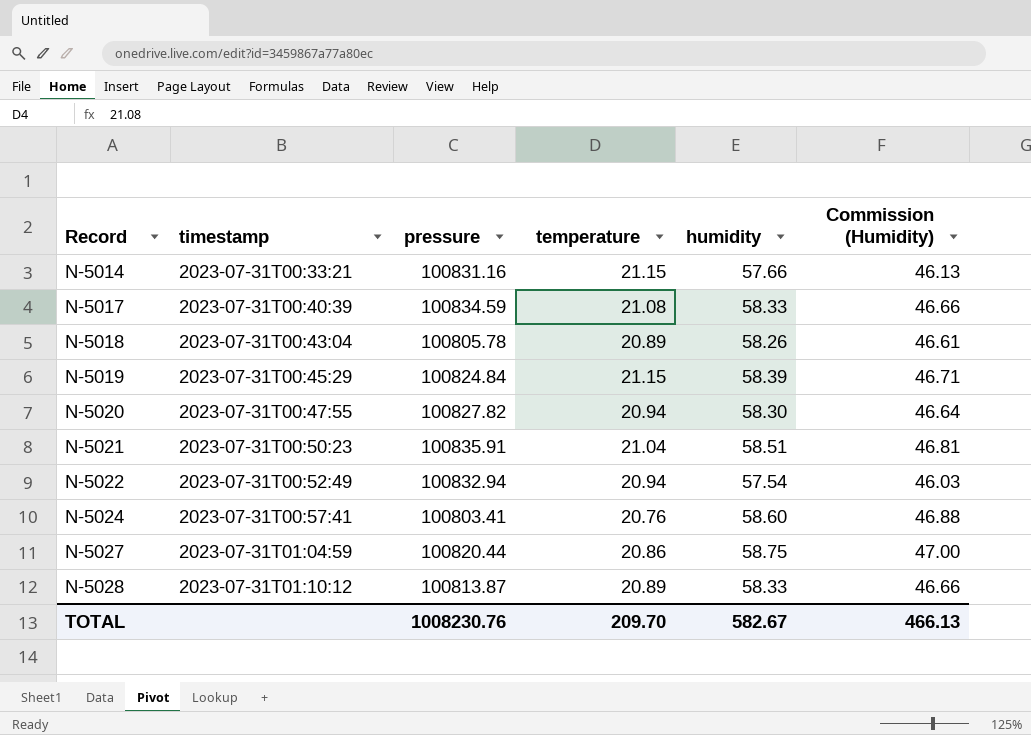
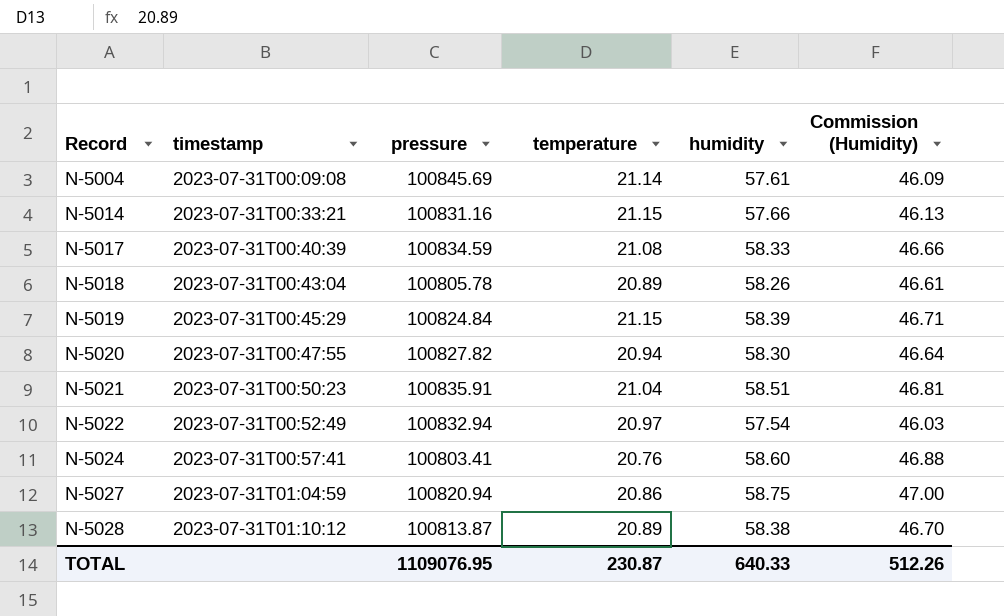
row N-5004: none -> 2023-07-31T00:09:08 | 100845.69 | 21.14 | 57.61 | 46.09
N-5022 | temperature: 20.94 -> 20.97
N-5027 | pressure: 100820.44 -> 100820.94
N-5028 | humidity: 58.33 -> 58.38
N-5028 | Commission (Humidity): 46.66 -> 46.70
TOTAL | pressure: 1008230.76 -> 1109076.95
TOTAL | temperature: 209.70 -> 230.87
TOTAL | humidity: 582.67 -> 640.33
TOTAL | Commission (Humidity): 466.13 -> 512.26

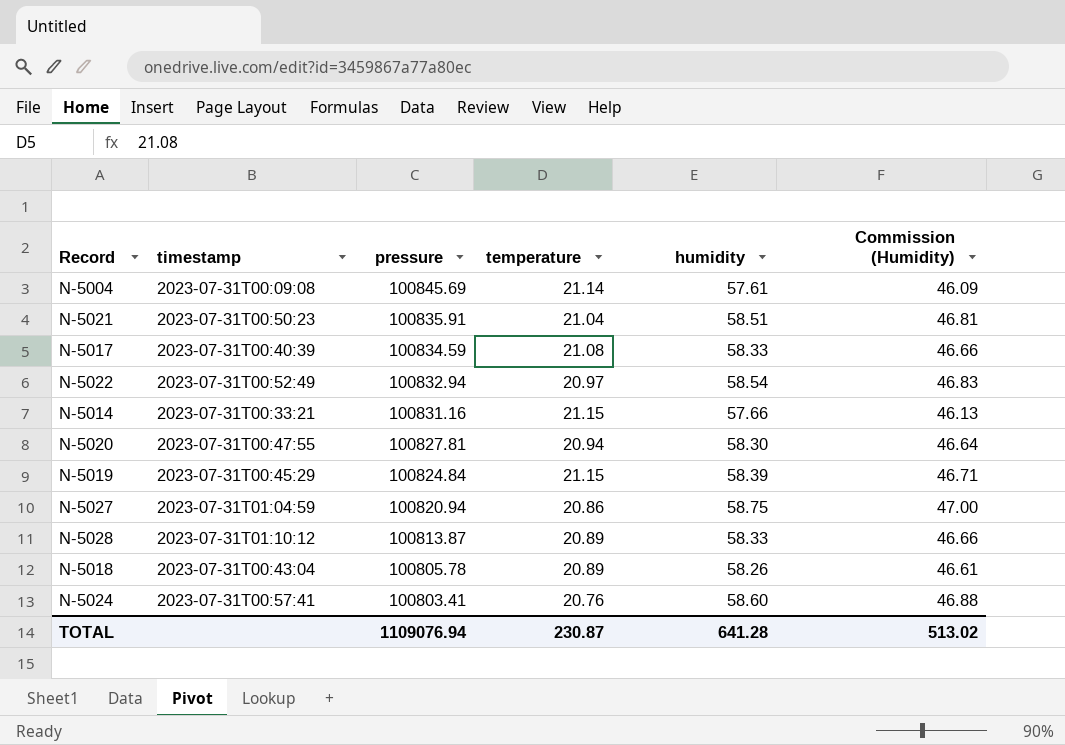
row order: Record ascending -> pressure descending
N-5022 | humidity: 57.54 -> 58.54
N-5022 | Commission (Humidity): 46.03 -> 46.83
N-5020 | pressure: 100827.82 -> 100827.81
N-5028 | humidity: 58.38 -> 58.33
N-5028 | Commission (Humidity): 46.70 -> 46.66
TOTAL | pressure: 1109076.95 -> 1109076.94
TOTAL | humidity: 640.33 -> 641.28
TOTAL | Commission (Humidity): 512.26 -> 513.02

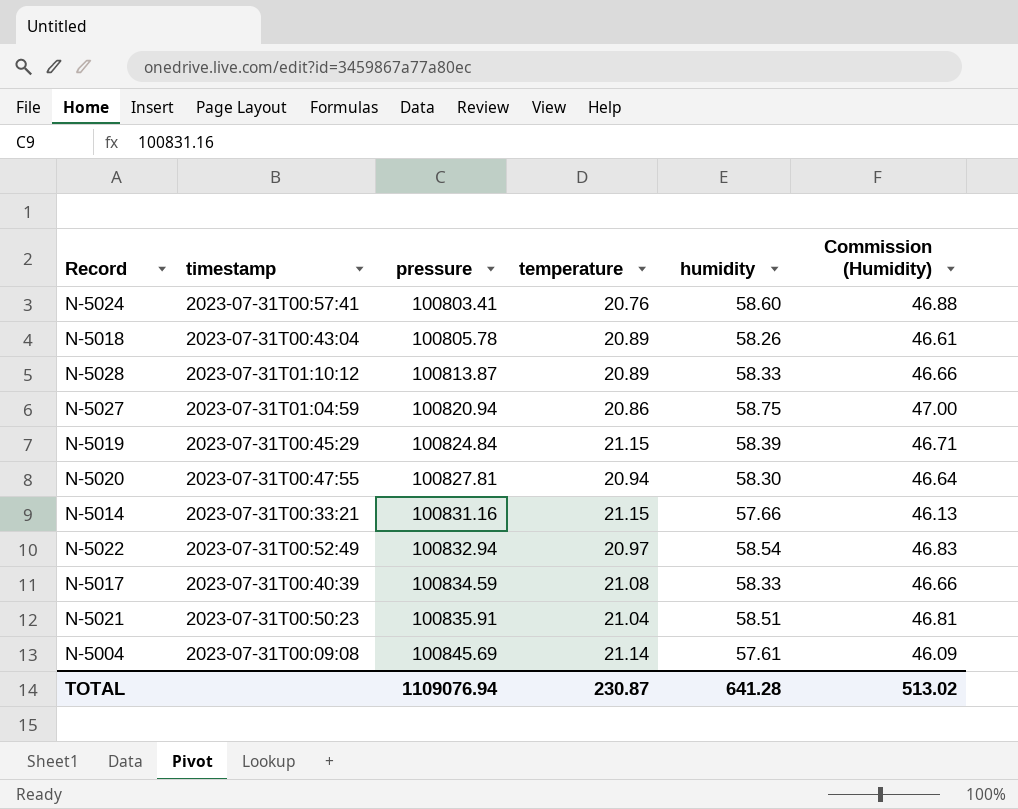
row order: pressure descending -> pressure ascending

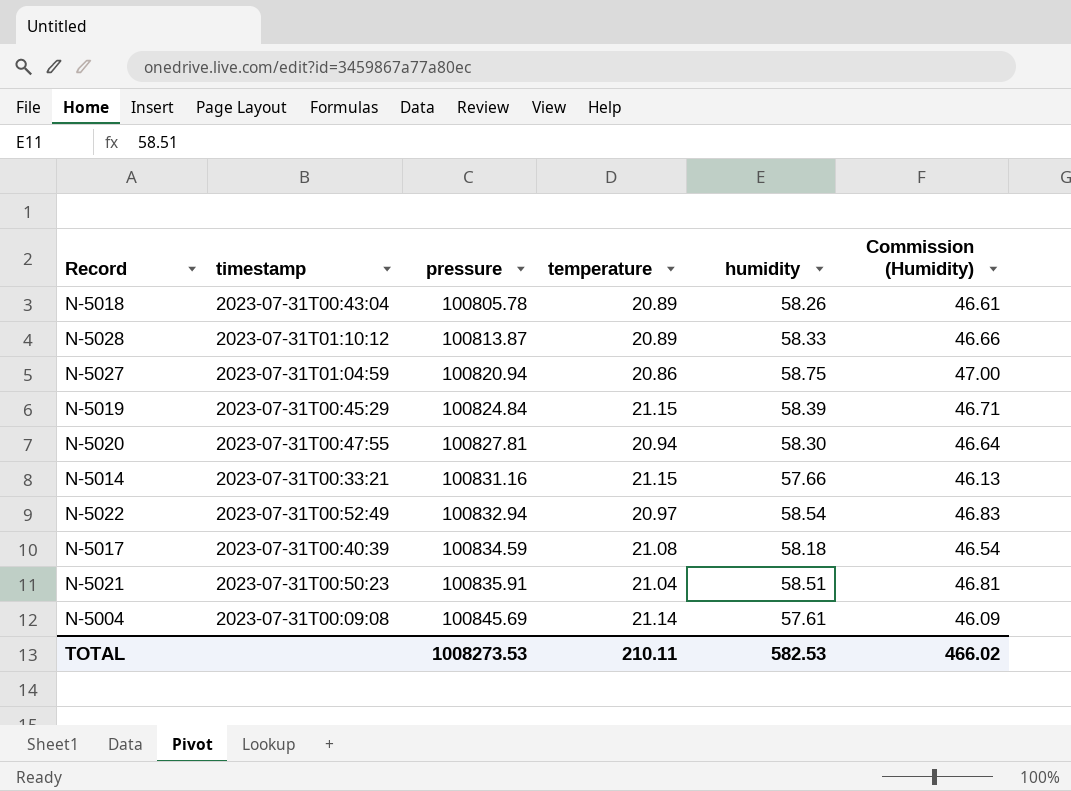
row N-5024: 2023-07-31T00:57:41 | 100803.41 | 20.76 | 58.60 | 46.88 -> none
N-5017 | humidity: 58.33 -> 58.18
N-5017 | Commission (Humidity): 46.66 -> 46.54
TOTAL | pressure: 1109076.94 -> 1008273.53
TOTAL | temperature: 230.87 -> 210.11
TOTAL | humidity: 641.28 -> 582.53
TOTAL | Commission (Humidity): 513.02 -> 466.02

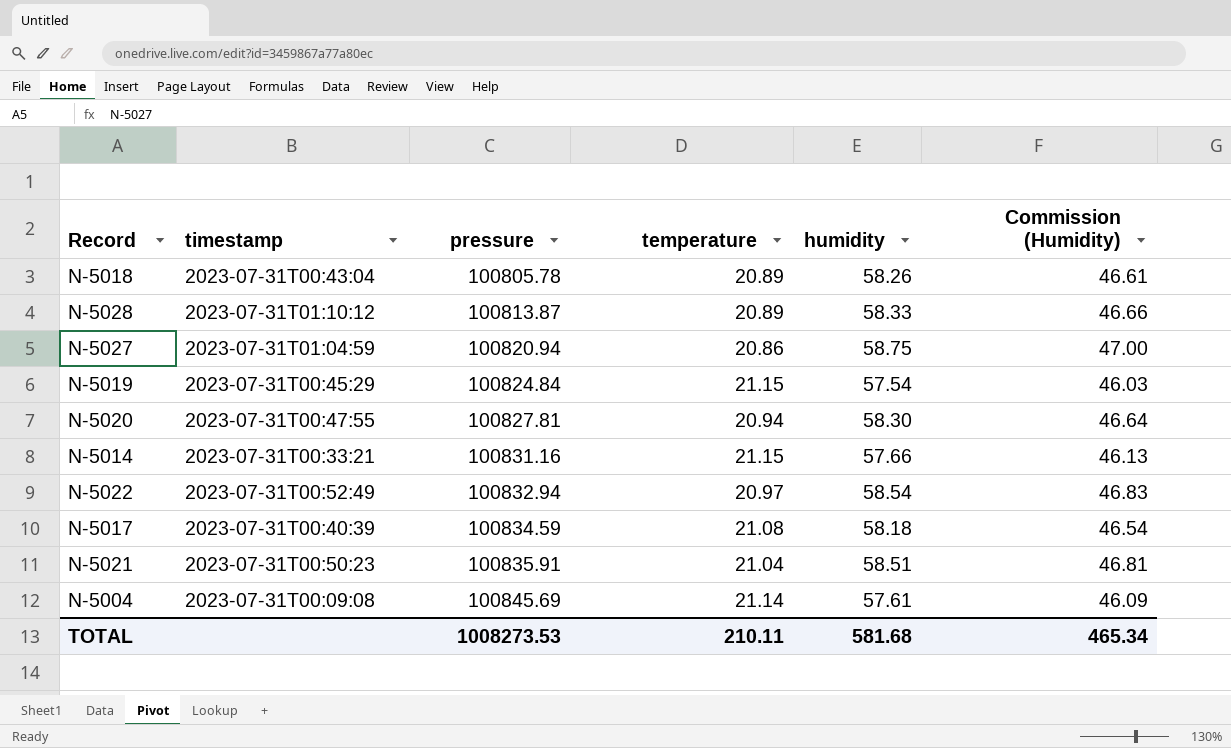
N-5019 | humidity: 58.39 -> 57.54
N-5019 | Commission (Humidity): 46.71 -> 46.03
TOTAL | humidity: 582.53 -> 581.68
TOTAL | Commission (Humidity): 466.02 -> 465.34

